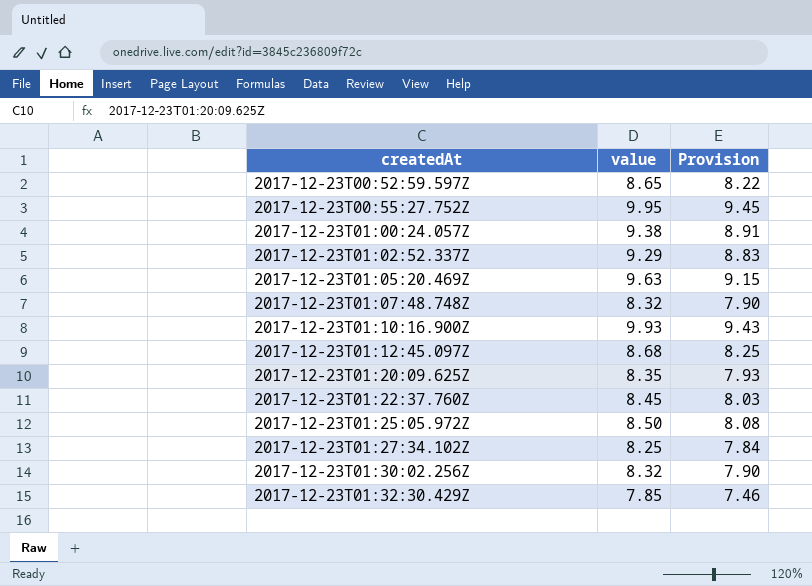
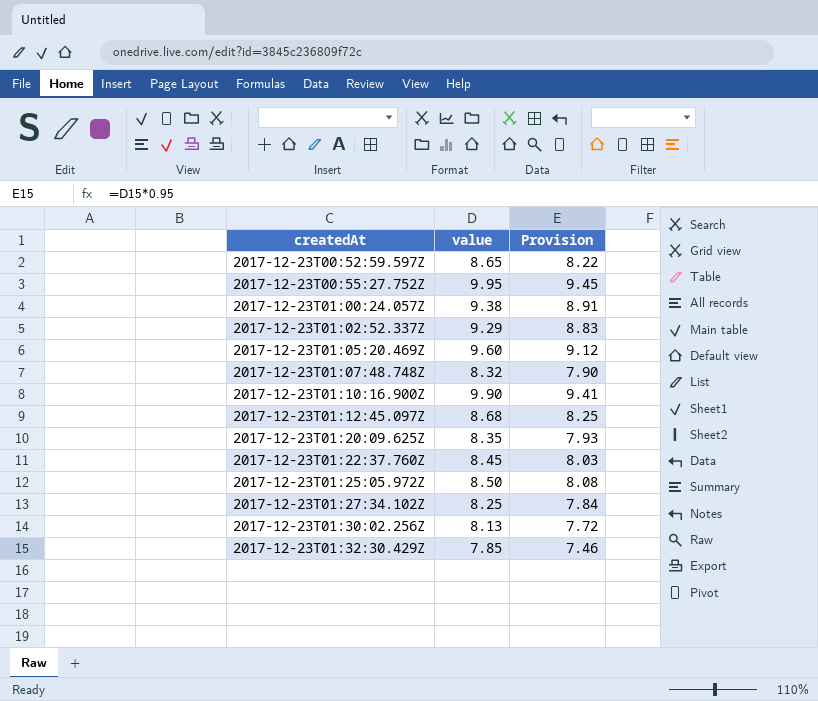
2017-12-23T01:05:20.469Z | value: 9.63 -> 9.60
2017-12-23T01:05:20.469Z | Provision: 9.15 -> 9.12
2017-12-23T01:10:16.900Z | value: 9.93 -> 9.90
2017-12-23T01:10:16.900Z | Provision: 9.43 -> 9.41
2017-12-23T01:30:02.256Z | value: 8.32 -> 8.13
2017-12-23T01:30:02.256Z | Provision: 7.90 -> 7.72

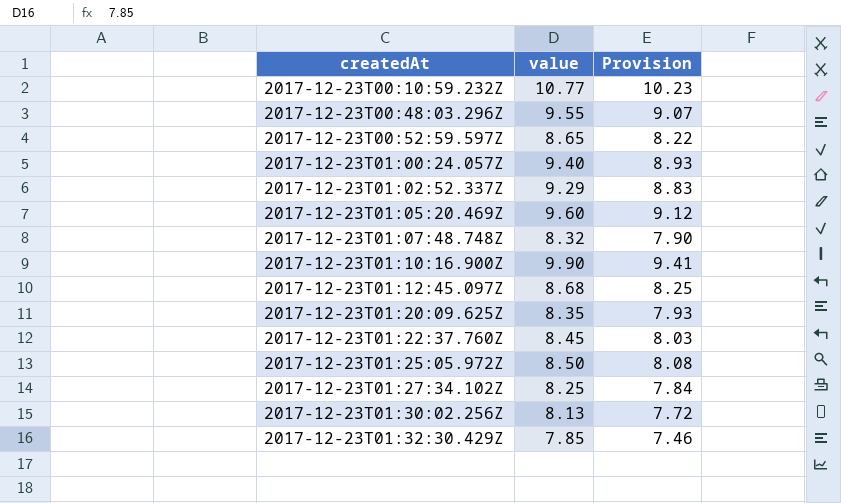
row 2017-12-23T00:55:27.752Z: 9.95 | 9.45 -> none
row 2017-12-23T00:10:59.232Z: none -> 10.77 | 10.23
row 2017-12-23T00:48:03.296Z: none -> 9.55 | 9.07
2017-12-23T01:00:24.057Z | value: 9.38 -> 9.40
2017-12-23T01:00:24.057Z | Provision: 8.91 -> 8.93

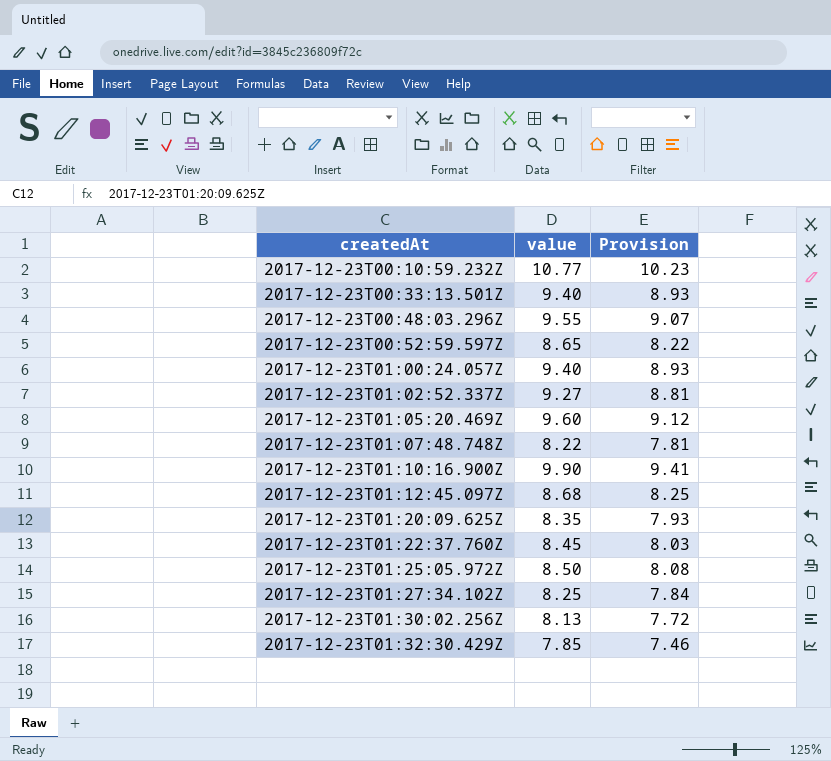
row 2017-12-23T00:33:13.501Z: none -> 9.40 | 8.93
2017-12-23T01:02:52.337Z | value: 9.29 -> 9.27
2017-12-23T01:02:52.337Z | Provision: 8.83 -> 8.81
2017-12-23T01:07:48.748Z | value: 8.32 -> 8.22
2017-12-23T01:07:48.748Z | Provision: 7.90 -> 7.81

